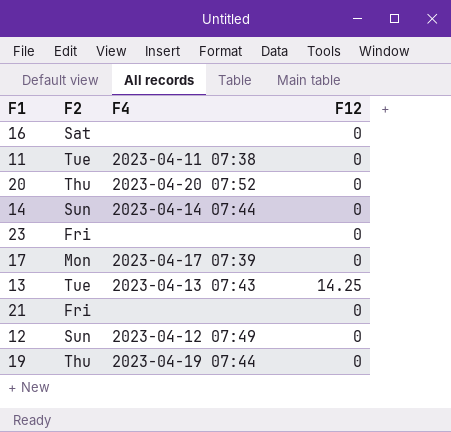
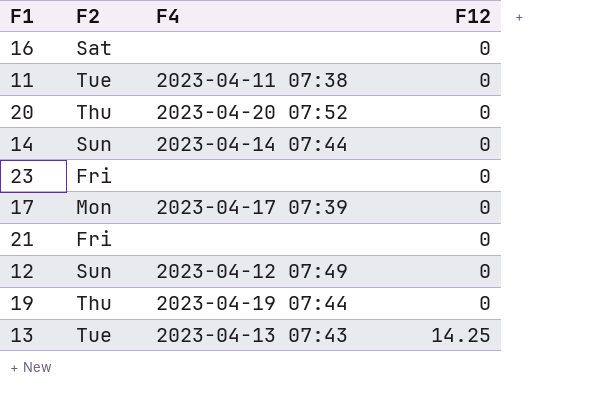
row order: none -> F12 ascending

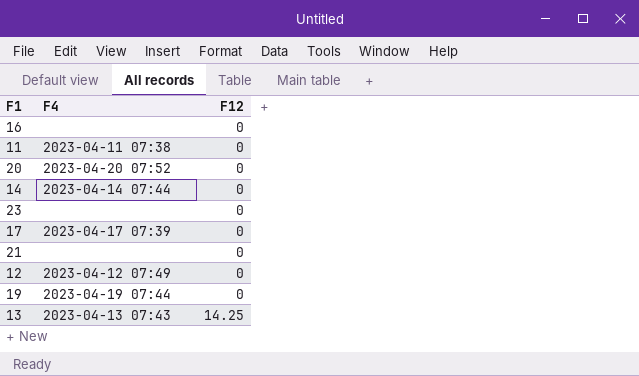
column F2 | position: 2 -> none

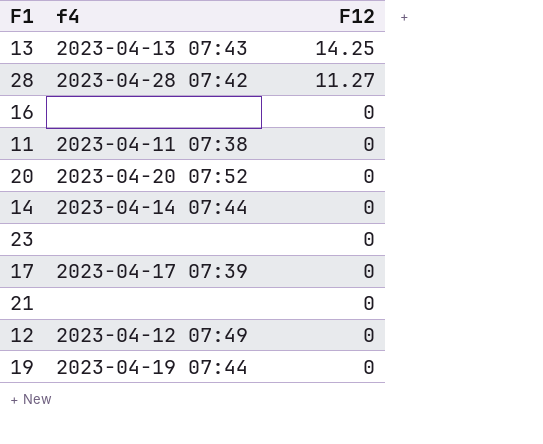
row order: F12 ascending -> F12 descending
column name: F4 -> f4
row 28: none -> 2023-04-28 07:42 | 11.27

